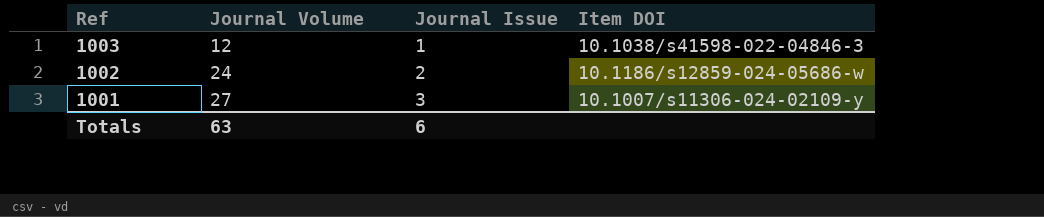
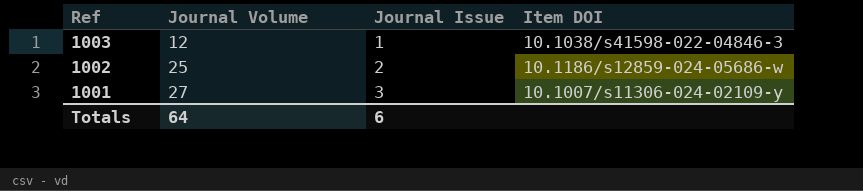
1002 | Journal Volume: 24 -> 25
Totals | Journal Volume: 63 -> 64

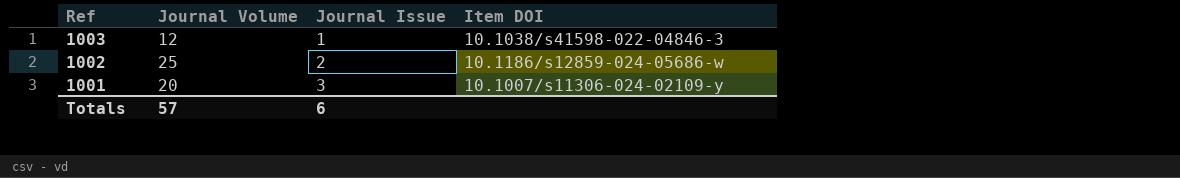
1001 | Journal Volume: 27 -> 20
Totals | Journal Volume: 64 -> 57

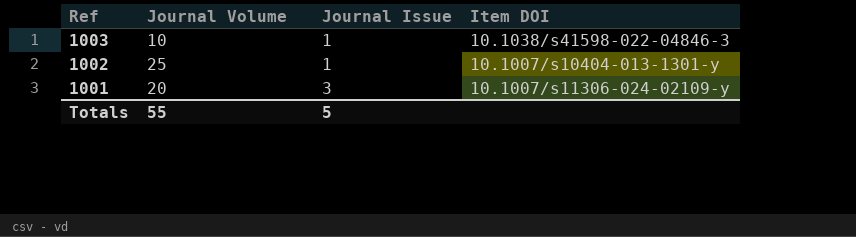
1003 | Journal Volume: 12 -> 10
1002 | Journal Issue: 2 -> 1
1002 | Item DOI: 10.1186/s12859-024-05686-w -> 10.1007/s10404-013-1301-y
Totals | Journal Volume: 57 -> 55
Totals | Journal Issue: 6 -> 5

